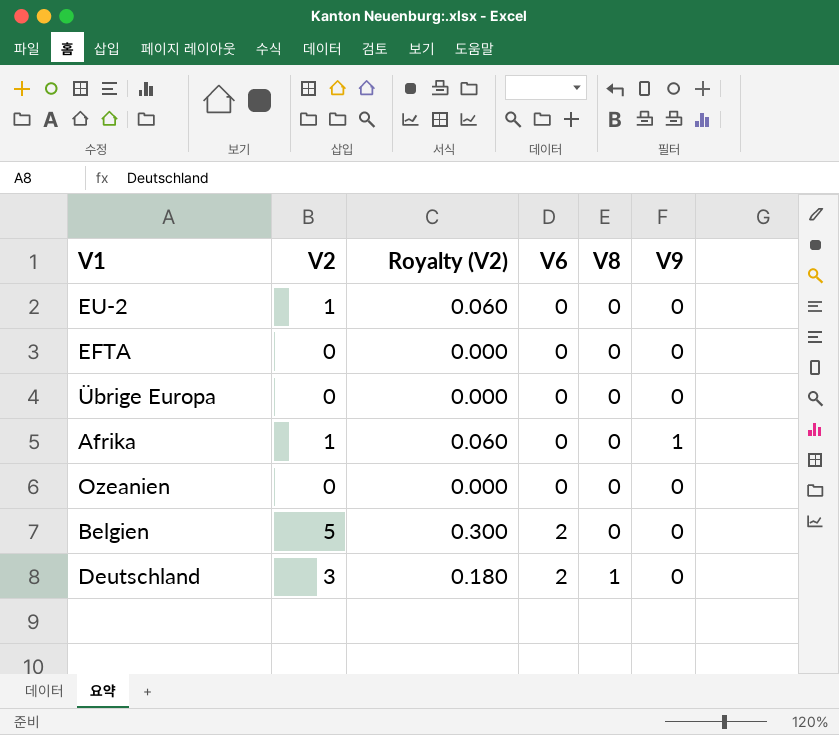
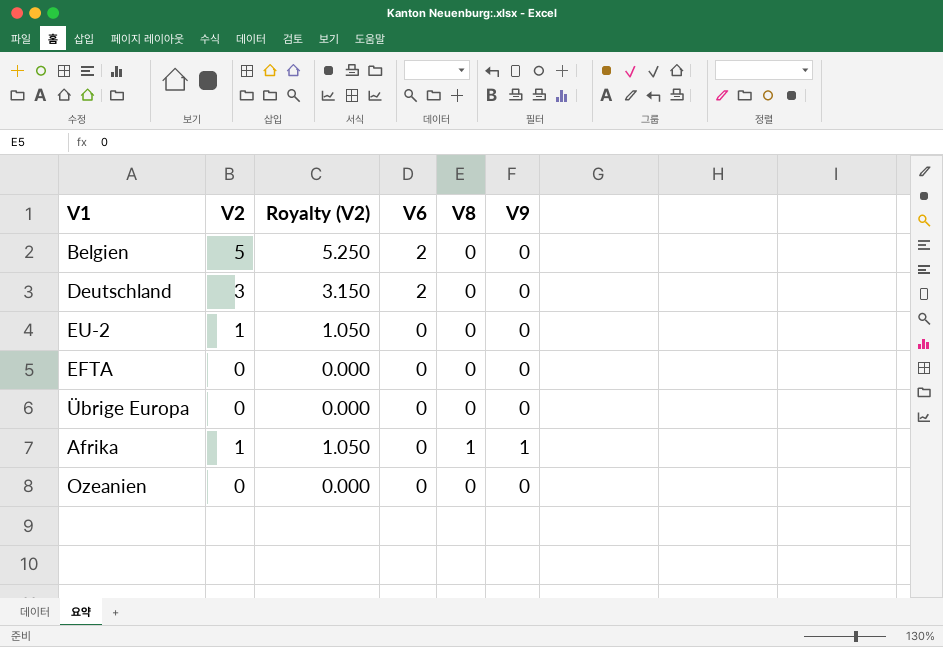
row order: V6 ascending -> V6 descending
column Royalty (V2) | formula: [V2] * 0.06 -> [V2] * 1.05
Deutschland | V8: 1 -> 0
Afrika | V8: 0 -> 1

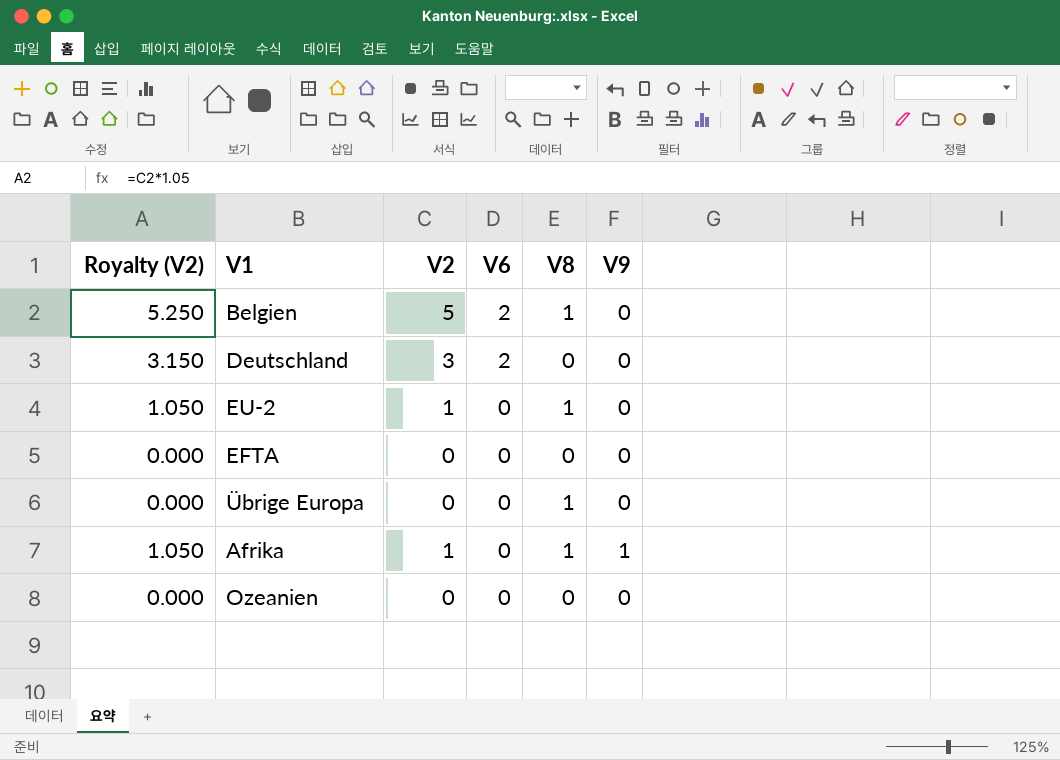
column Royalty (V2) | position: 3 -> 1
Belgien | V8: 0 -> 1
EU-2 | V8: 0 -> 1
Übrige Europa | V8: 0 -> 1

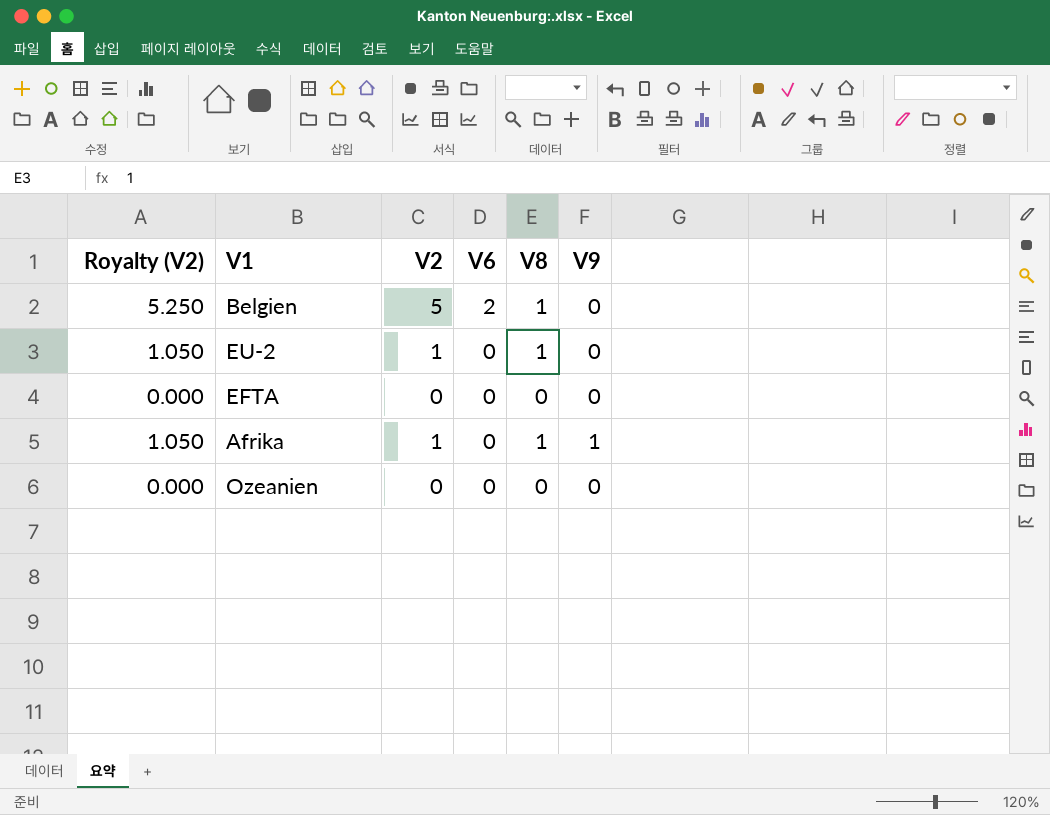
row Deutschland: 3.150 | 3 | 2 | 0 | 0 -> none
row Übrige Europa: 0.000 | 0 | 0 | 1 | 0 -> none

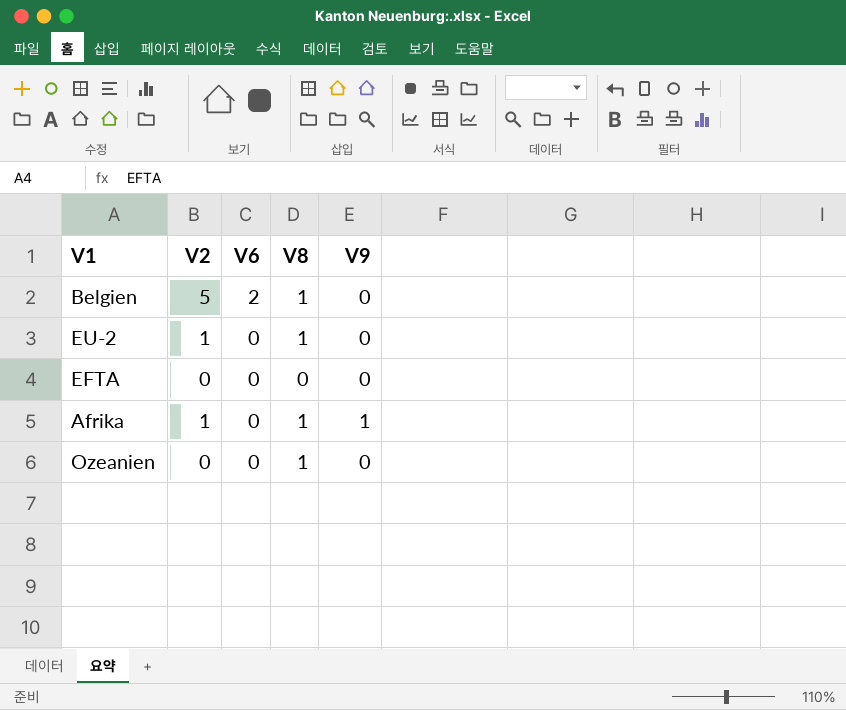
column Royalty (V2) | formula: [V2] * 1.05 -> none
Ozeanien | V8: 0 -> 1

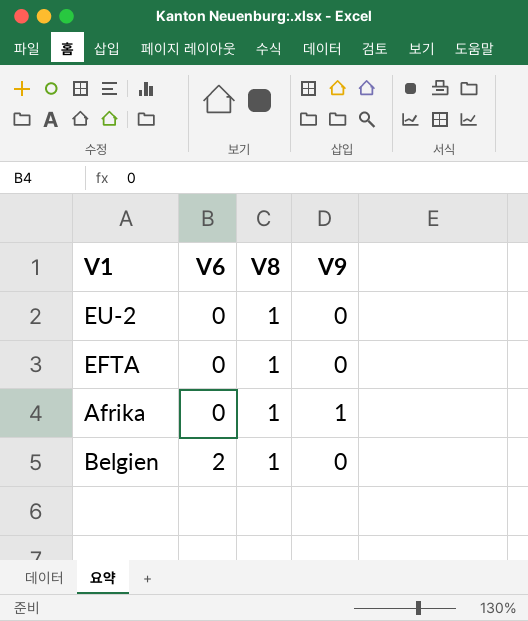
row order: V6 descending -> V6 ascending
column V2 | position: 2 -> none
row Ozeanien: 0 | 0 | 1 | 0 -> none
EFTA | V8: 0 -> 1

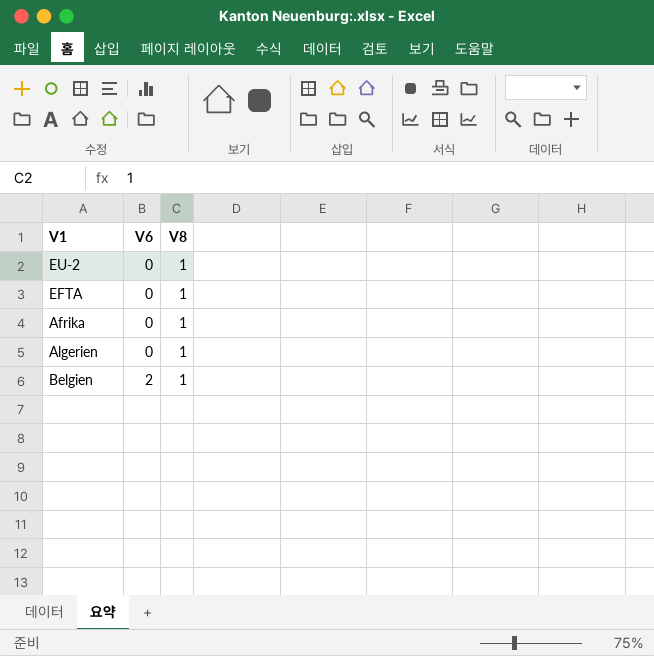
column V9 | position: 4 -> none
row Algerien: none -> 0 | 1

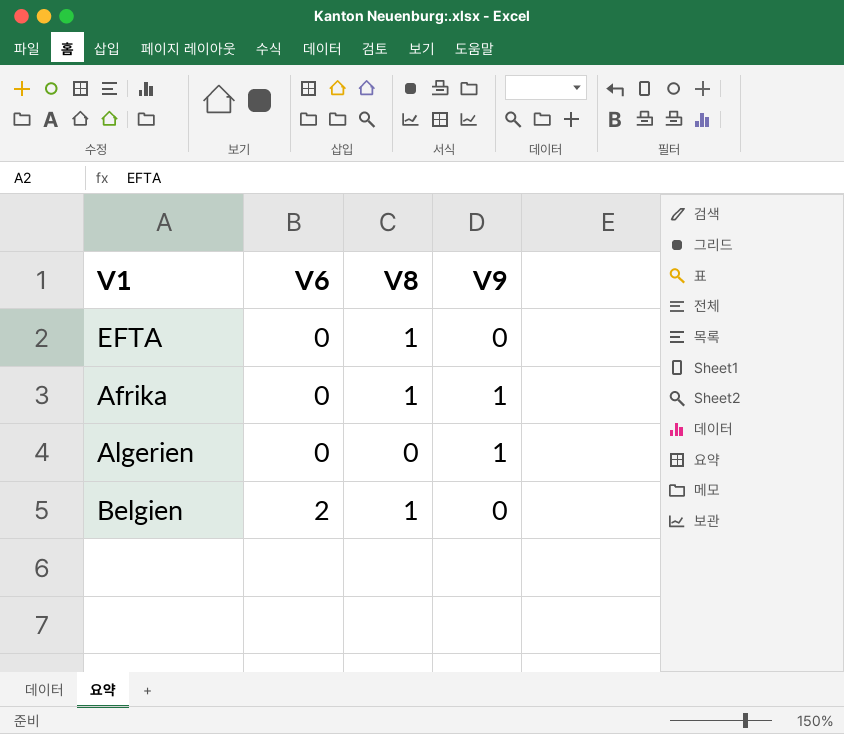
column V9 | position: none -> 4
row EU-2: 0 | 1 -> none
Algerien | V8: 1 -> 0

